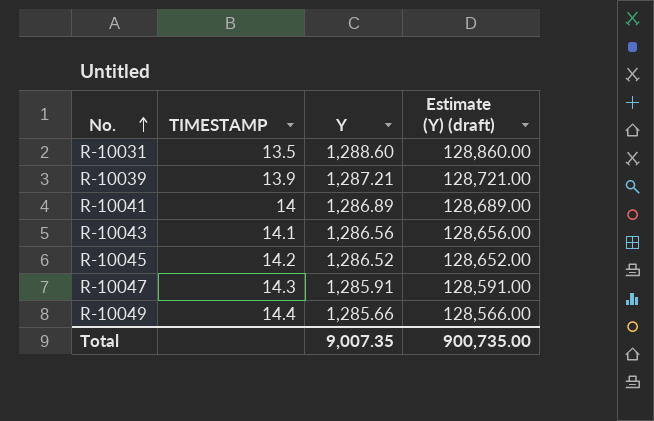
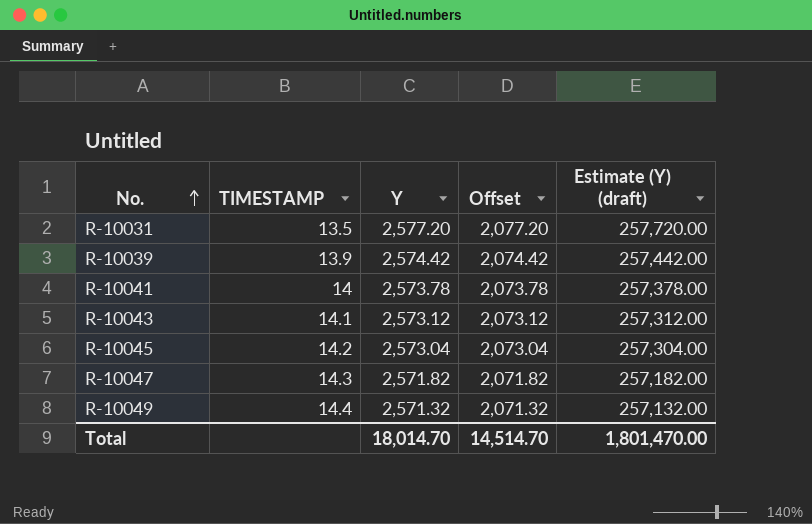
column Offset | formula: none -> [Y] - 500
R-10031 | Y: 1,288.60 -> 2,577.20
R-10031 | Estimate (Y) (draft): 128,860.00 -> 257,720.00
R-10039 | Y: 1,287.21 -> 2,574.42
R-10039 | Estimate (Y) (draft): 128,721.00 -> 257,442.00
R-10041 | Y: 1,286.89 -> 2,573.78
R-10041 | Estimate (Y) (draft): 128,689.00 -> 257,378.00
R-10043 | Y: 1,286.56 -> 2,573.12
R-10043 | Estimate (Y) (draft): 128,656.00 -> 257,312.00
R-10045 | Y: 1,286.52 -> 2,573.04
R-10045 | Estimate (Y) (draft): 128,652.00 -> 257,304.00
R-10047 | Y: 1,285.91 -> 2,571.82
R-10047 | Estimate (Y) (draft): 128,591.00 -> 257,182.00
R-10049 | Y: 1,285.66 -> 2,571.32
R-10049 | Estimate (Y) (draft): 128,566.00 -> 257,132.00
Total | Y: 9,007.35 -> 18,014.70
Total | Estimate (Y) (draft): 900,735.00 -> 1,801,470.00

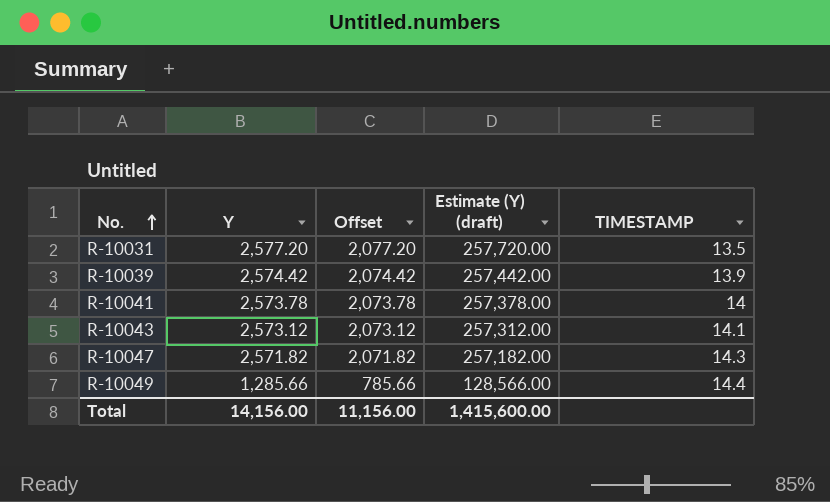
column TIMESTAMP | position: 2 -> 5
row R-10045: 14.2 | 2,573.04 | 2,073.04 | 257,304.00 -> none
R-10049 | Y: 2,571.32 -> 1,285.66
R-10049 | Offset: 2,071.32 -> 785.66
R-10049 | Estimate (Y) (draft): 257,132.00 -> 128,566.00
Total | Y: 18,014.70 -> 14,156.00
Total | Offset: 14,514.70 -> 11,156.00
Total | Estimate (Y) (draft): 1,801,470.00 -> 1,415,600.00

